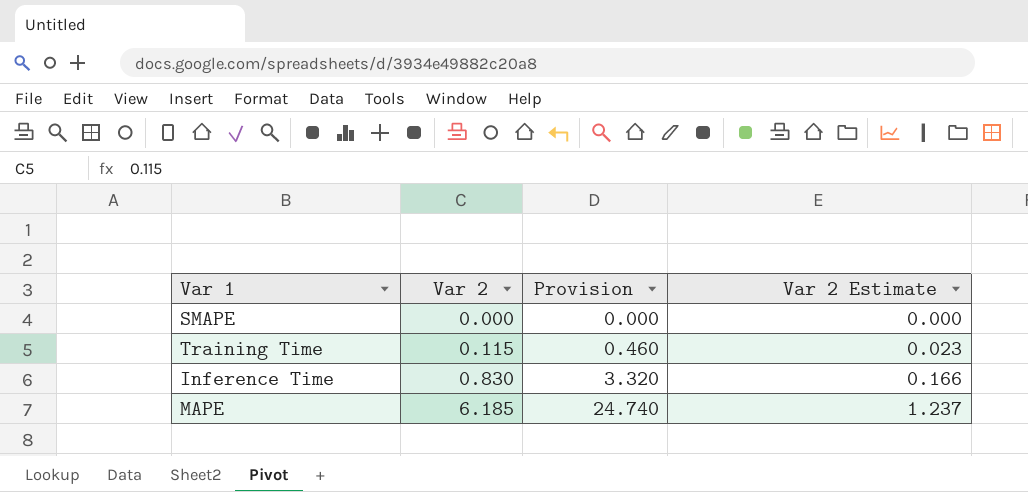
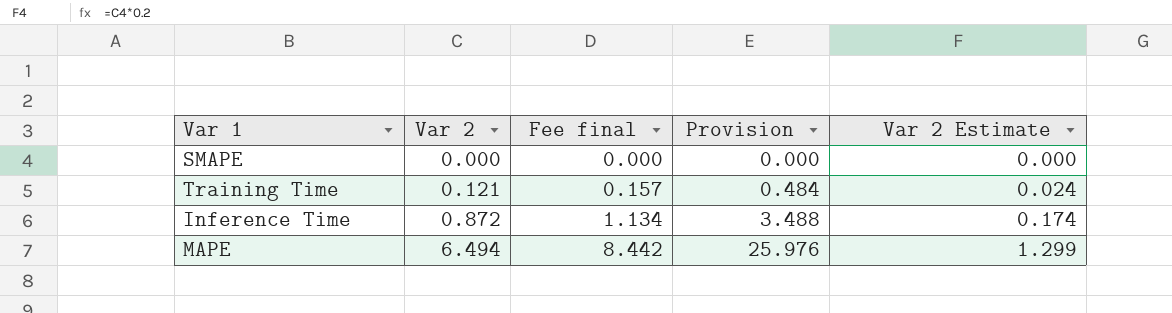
column Fee final | formula: none -> [Var 2] * 1.3
Training Time | Var 2: 0.115 -> 0.121
Training Time | Provision: 0.460 -> 0.484
Training Time | Var 2 Estimate: 0.023 -> 0.024
Inference Time | Var 2: 0.830 -> 0.872
Inference Time | Provision: 3.320 -> 3.488
Inference Time | Var 2 Estimate: 0.166 -> 0.174
MAPE | Var 2: 6.185 -> 6.494
MAPE | Provision: 24.740 -> 25.976
MAPE | Var 2 Estimate: 1.237 -> 1.299

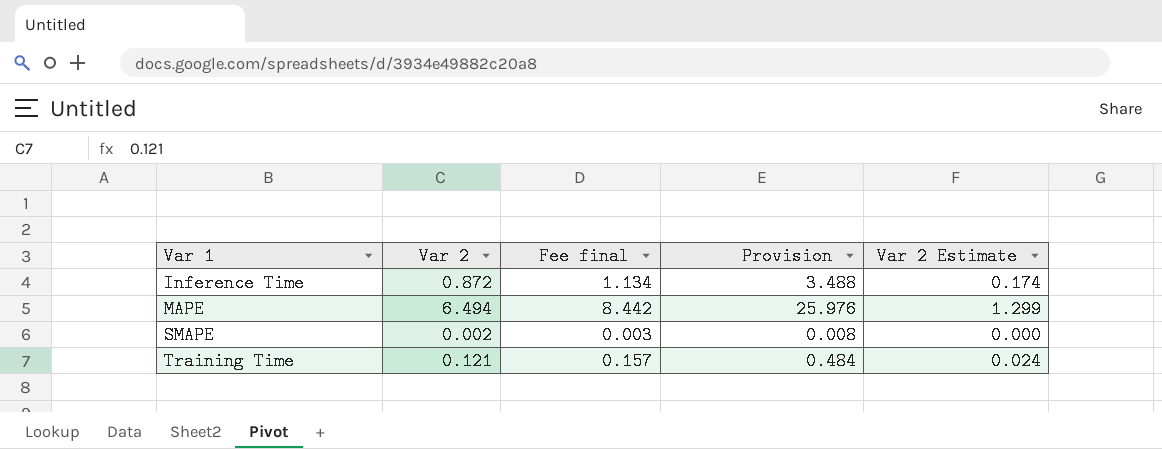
row order: Var 2 ascending -> Var 1 ascending
SMAPE | Var 2: 0.000 -> 0.002
SMAPE | Fee final: 0.000 -> 0.003
SMAPE | Provision: 0.000 -> 0.008

